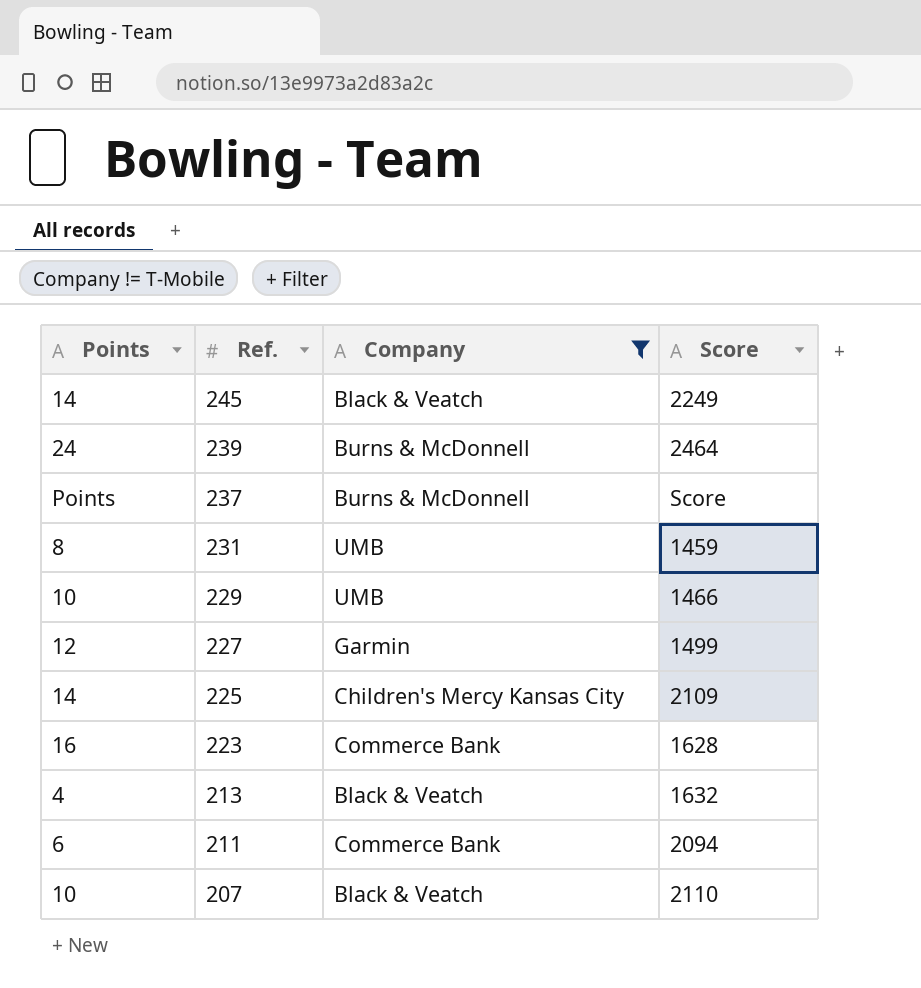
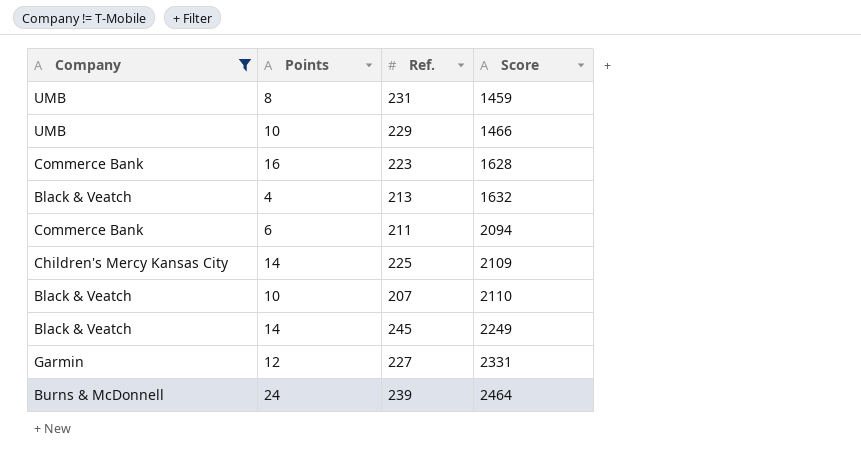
row order: Ref. descending -> Score ascending
column Company | position: 3 -> 1
row 237: Points | Burns & McDonnell | Score -> none
227 | Score: 1499 -> 2331

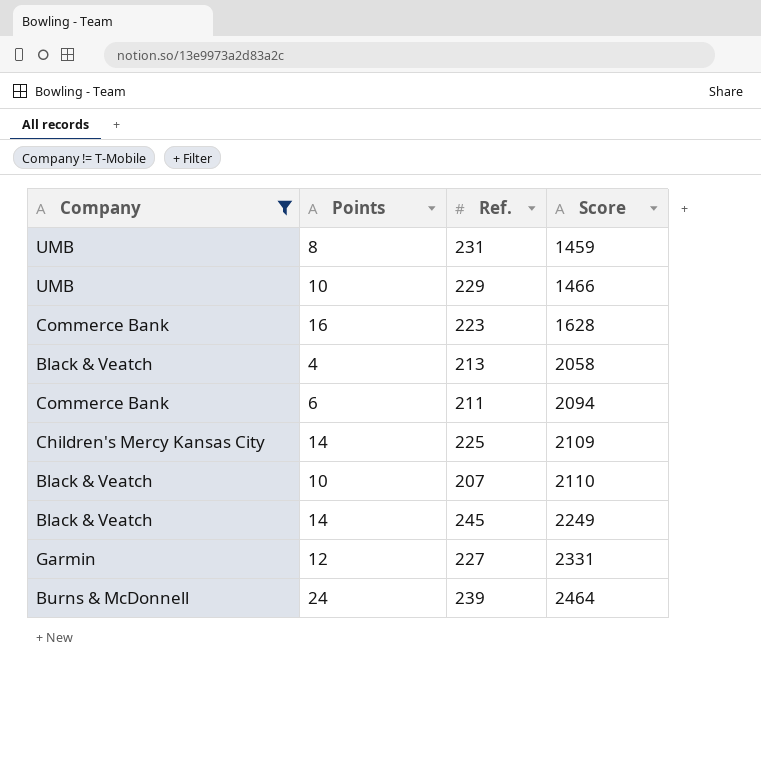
213 | Score: 1632 -> 2058

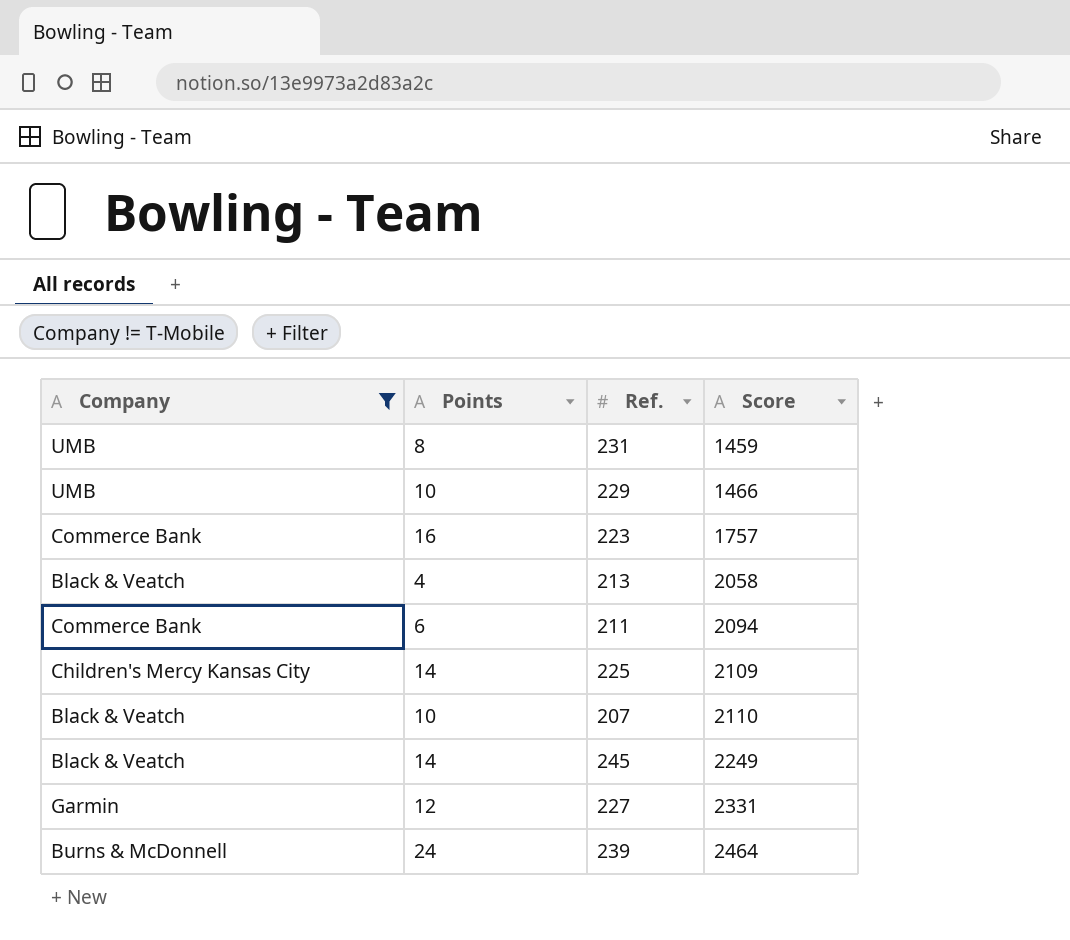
223 | Score: 1628 -> 1757

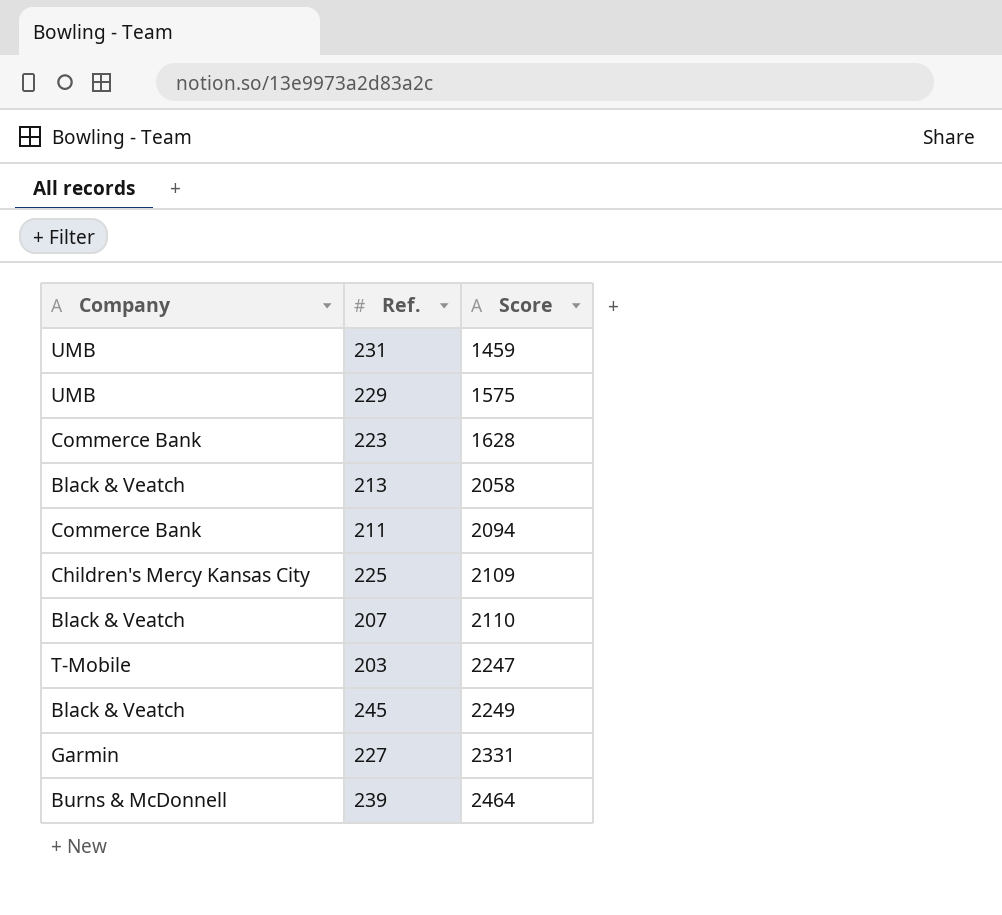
filter: Company != T-Mobile -> none
column Points | position: 2 -> none
229 | Score: 1466 -> 1575
223 | Score: 1757 -> 1628

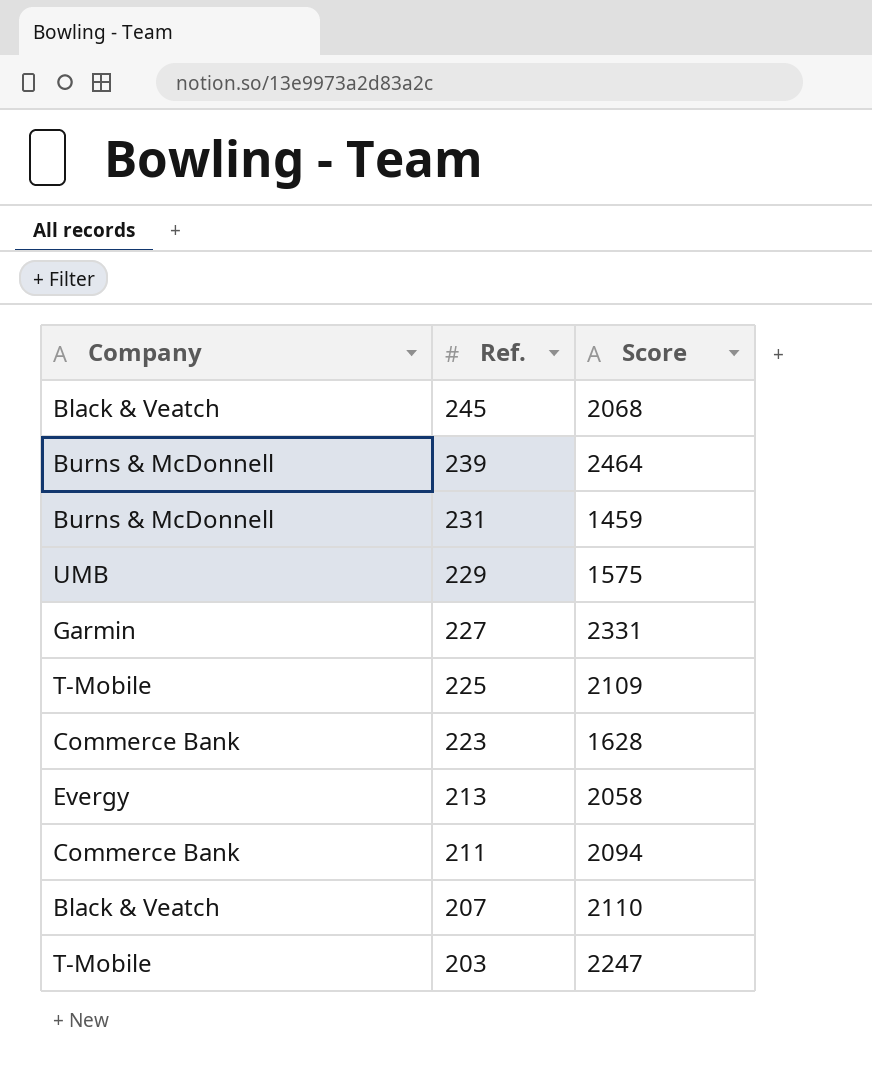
row order: Score ascending -> Ref. descending
245 | Score: 2249 -> 2068
231 | Company: UMB -> Burns & McDonnell
225 | Company: Children's Mercy Kansas City -> T-Mobile
213 | Company: Black & Veatch -> Evergy

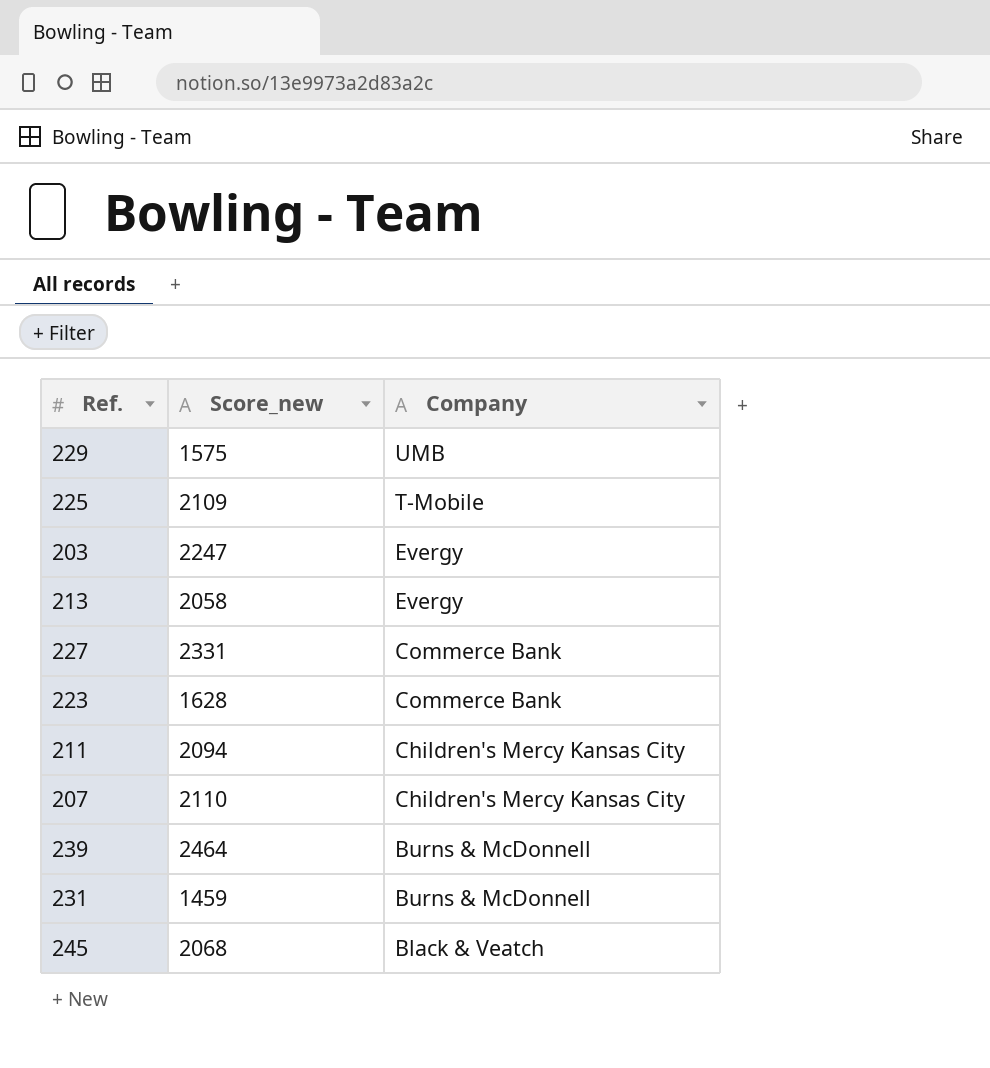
row order: Ref. descending -> Company descending
column name: Score -> Score_new
column Company | position: 1 -> 3
203 | Company: T-Mobile -> Evergy
227 | Company: Garmin -> Commerce Bank
211 | Company: Commerce Bank -> Children's Mercy Kansas City
207 | Company: Black & Veatch -> Children's Mercy Kansas City

